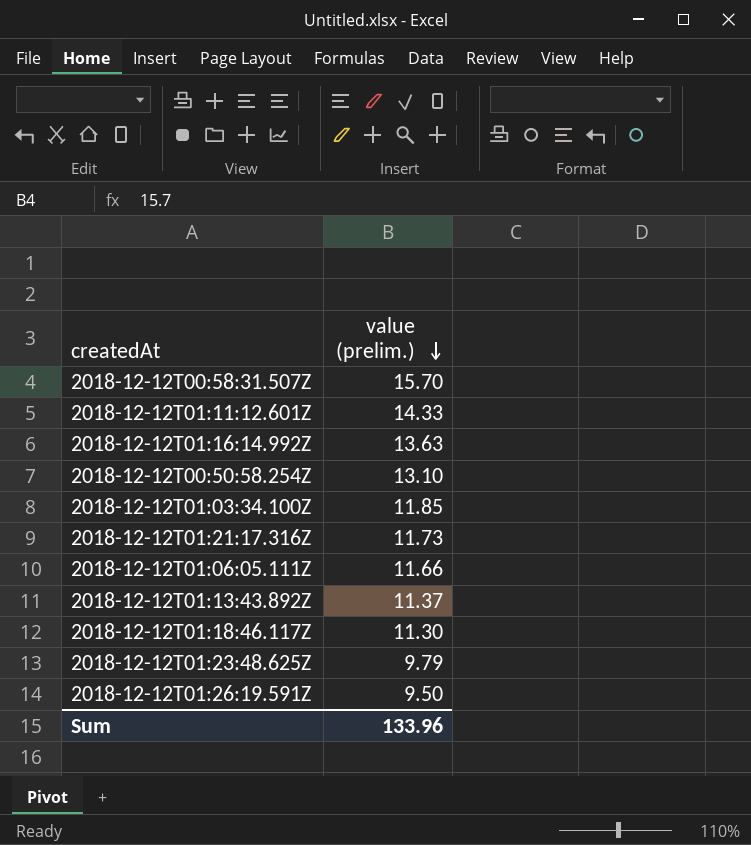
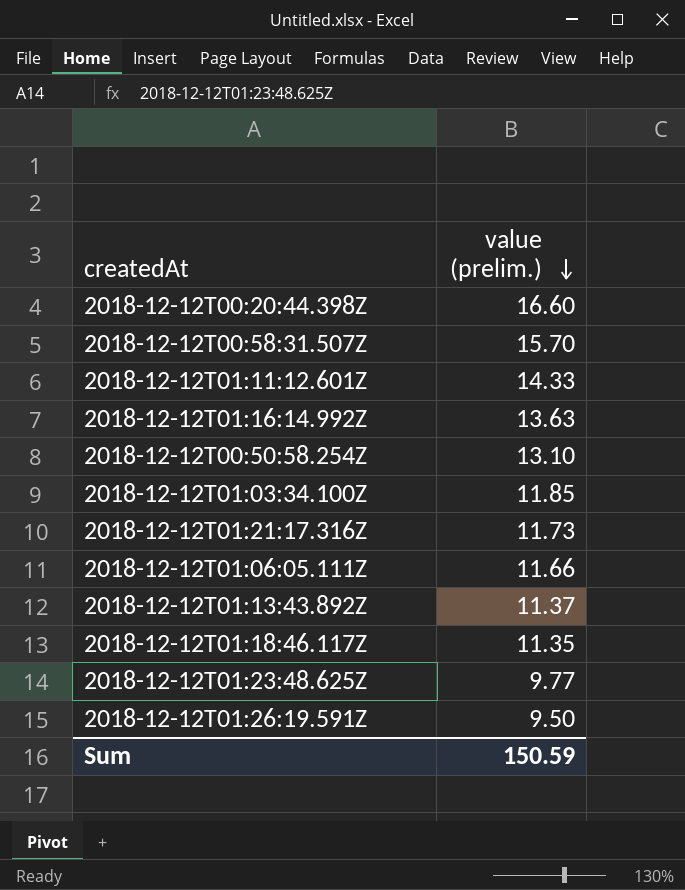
row 2018-12-12T00:20:44.398Z: none -> 16.60
2018-12-12T01:18:46.117Z | value (prelim.): 11.30 -> 11.35
2018-12-12T01:23:48.625Z | value (prelim.): 9.79 -> 9.77
Sum | value (prelim.): 133.96 -> 150.59

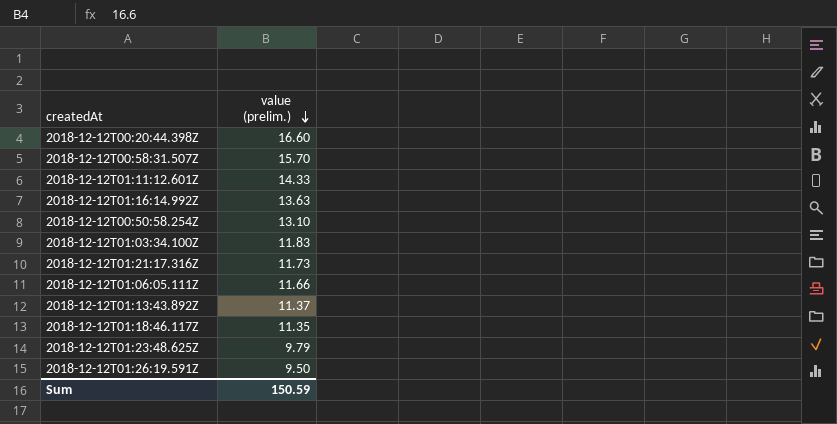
2018-12-12T01:03:34.100Z | value (prelim.): 11.85 -> 11.83
2018-12-12T01:23:48.625Z | value (prelim.): 9.77 -> 9.79

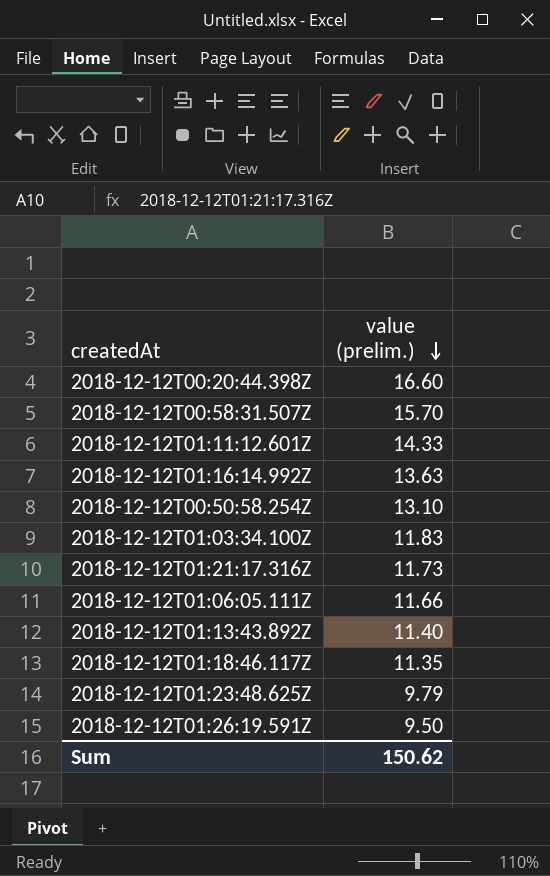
2018-12-12T01:13:43.892Z | value (prelim.): 11.37 -> 11.40
Sum | value (prelim.): 150.59 -> 150.62

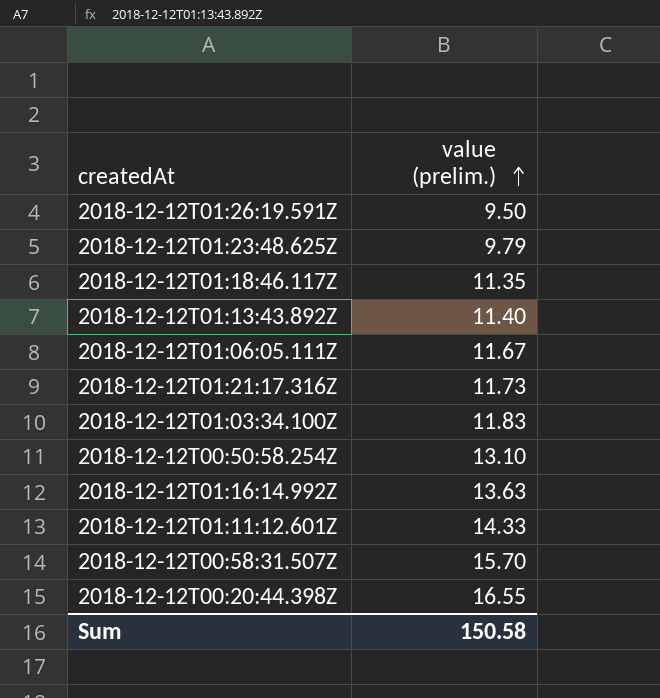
row order: value (prelim.) descending -> value (prelim.) ascending
2018-12-12T01:06:05.111Z | value (prelim.): 11.66 -> 11.67
2018-12-12T00:20:44.398Z | value (prelim.): 16.60 -> 16.55
Sum | value (prelim.): 150.62 -> 150.58

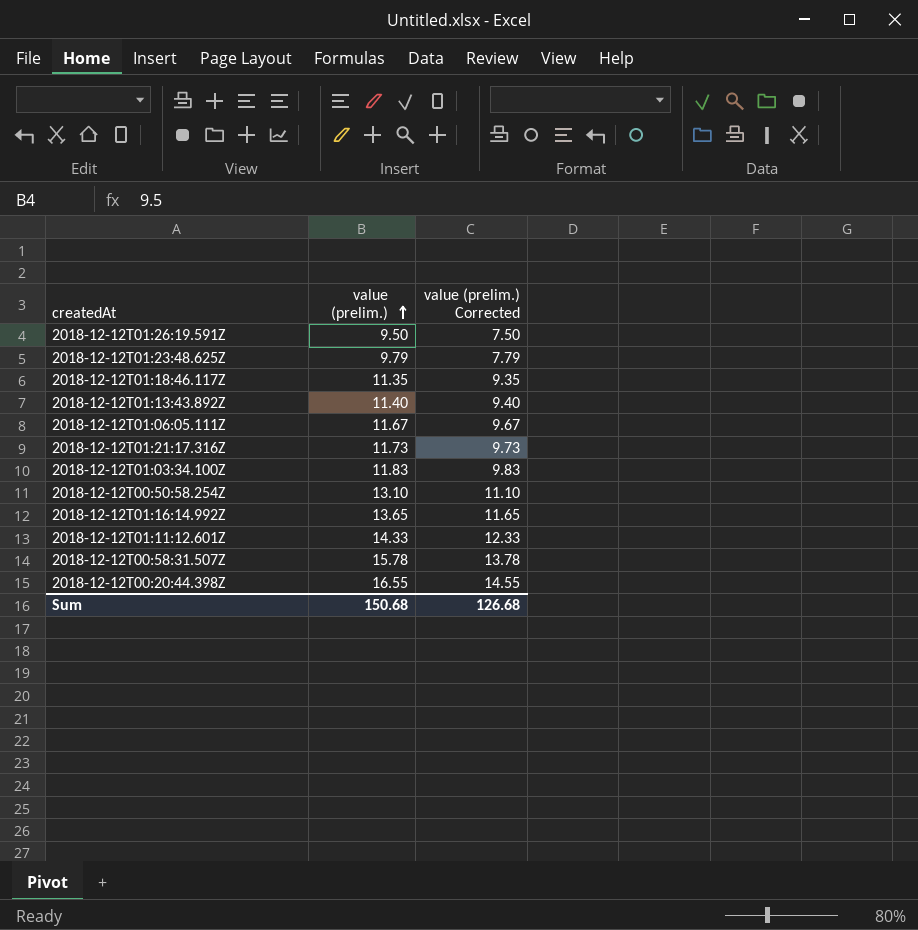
column value (prelim.) Corrected | formula: none -> [value (prelim.)] - 2
2018-12-12T01:16:14.992Z | value (prelim.): 13.63 -> 13.65
2018-12-12T00:58:31.507Z | value (prelim.): 15.70 -> 15.78
Sum | value (prelim.): 150.58 -> 150.68

